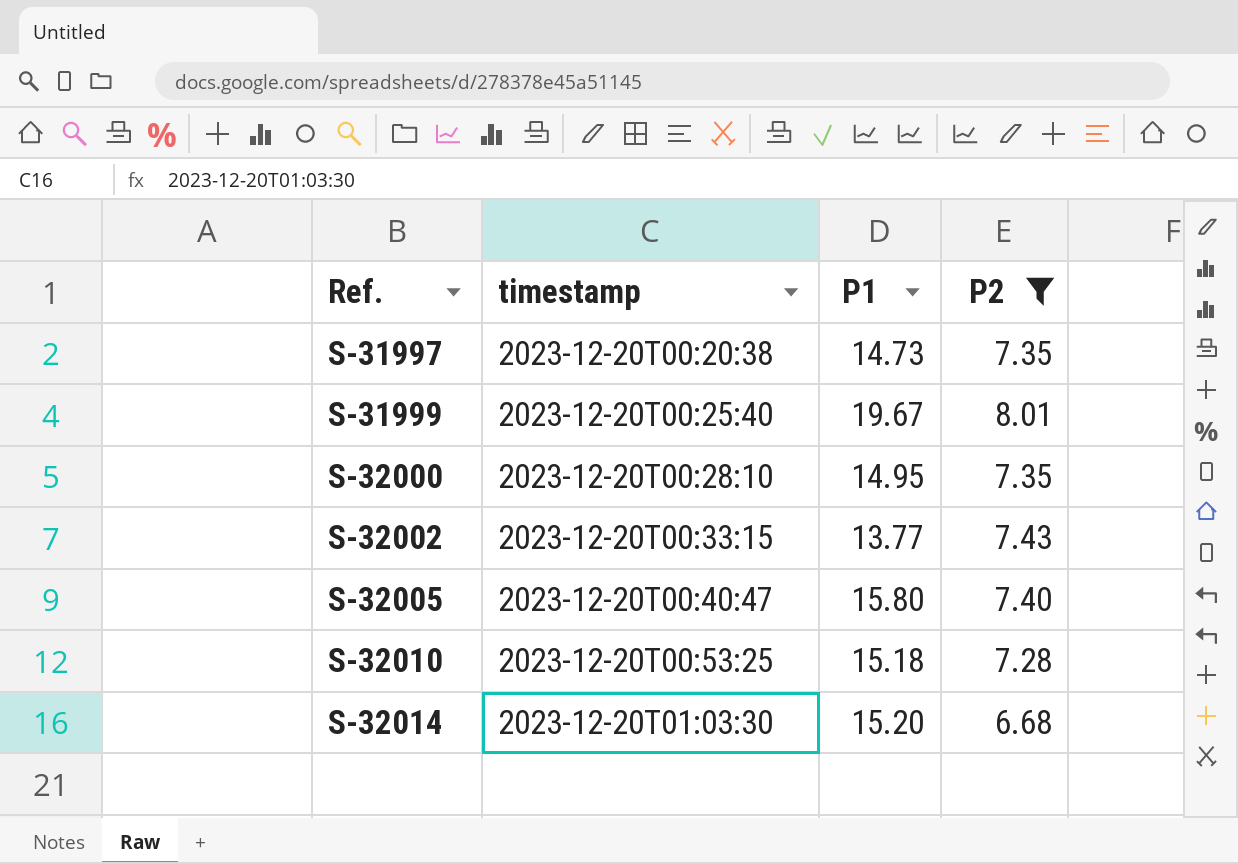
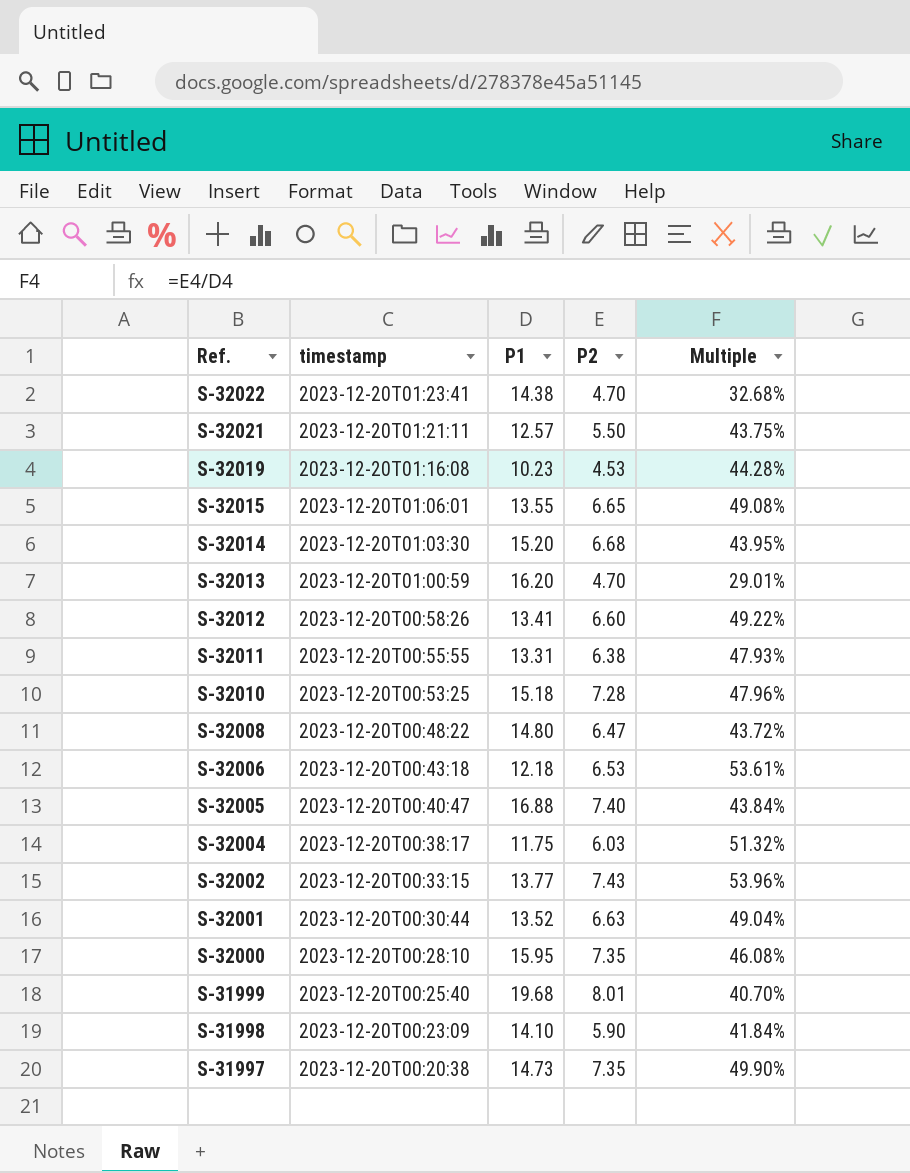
filter: P2 >= 6.68 -> none
row order: Ref. ascending -> Ref. descending
column Multiple | formula: none -> [P2] / [P1]
S-32005 | P1: 15.80 -> 16.88
S-32000 | P1: 14.95 -> 15.95
S-31999 | P1: 19.67 -> 19.68

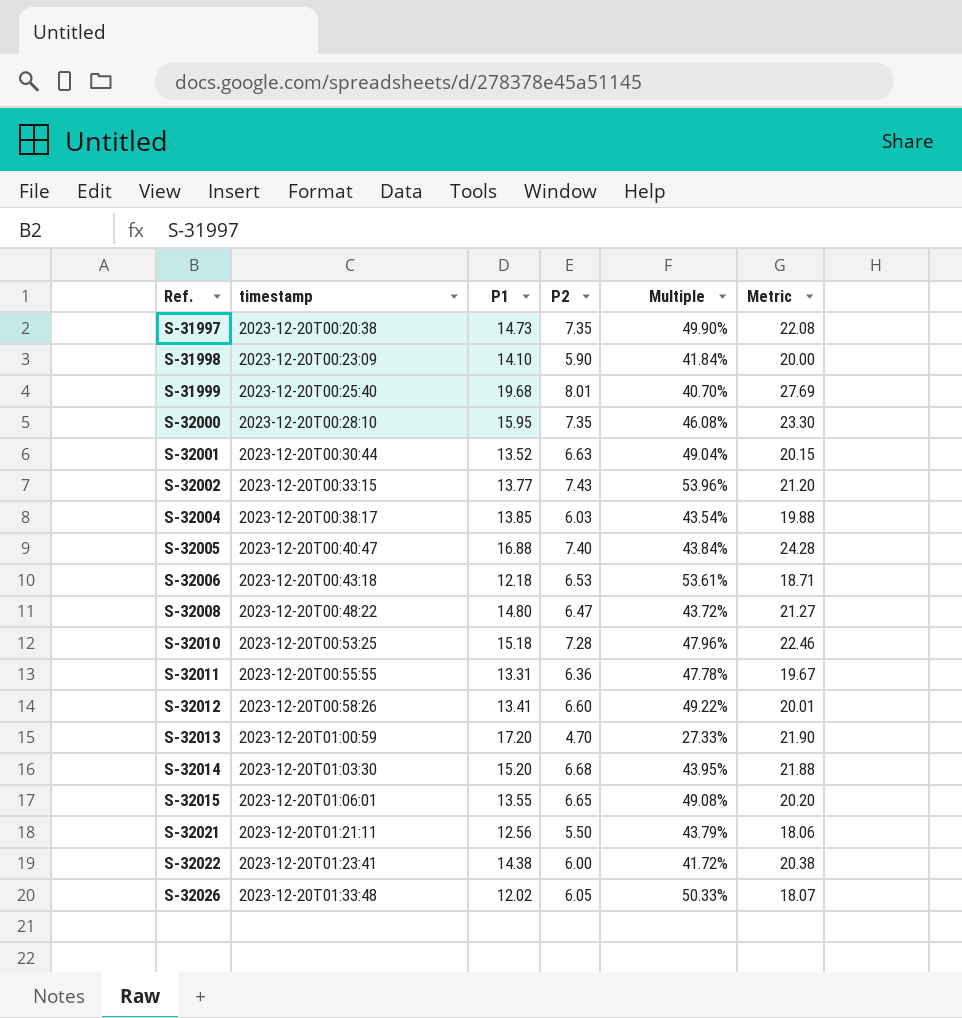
row order: Ref. descending -> Ref. ascending
column Metric | formula: none -> [P1] + [P2]
row S-32019: 2023-12-20T01:16:08 | 10.23 | 4.53 | 44.28% -> none
S-32004 | P1: 11.75 -> 13.85
S-32004 | Multiple: 51.32% -> 43.54%
S-32011 | P2: 6.38 -> 6.36
S-32011 | Multiple: 47.93% -> 47.78%
S-32013 | P1: 16.20 -> 17.20
S-32013 | Multiple: 29.01% -> 27.33%
S-32021 | P1: 12.57 -> 12.56
S-32021 | Multiple: 43.75% -> 43.79%
S-32022 | P2: 4.70 -> 6.00
S-32022 | Multiple: 32.68% -> 41.72%
row S-32026: none -> 2023-12-20T01:33:48 | 12.02 | 6.05 | 50.33% | 18.07

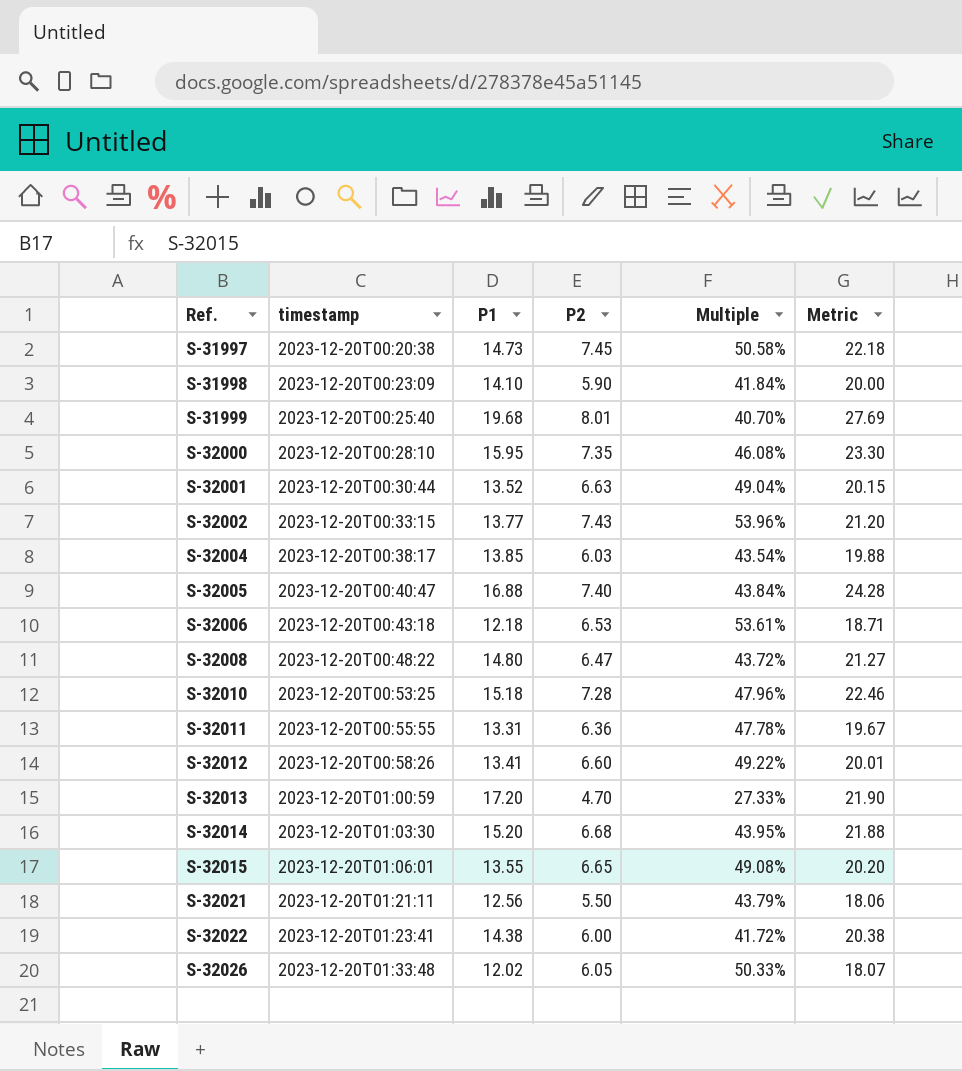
S-31997 | P2: 7.35 -> 7.45
S-31997 | Multiple: 49.90% -> 50.58%
S-31997 | Metric: 22.08 -> 22.18

